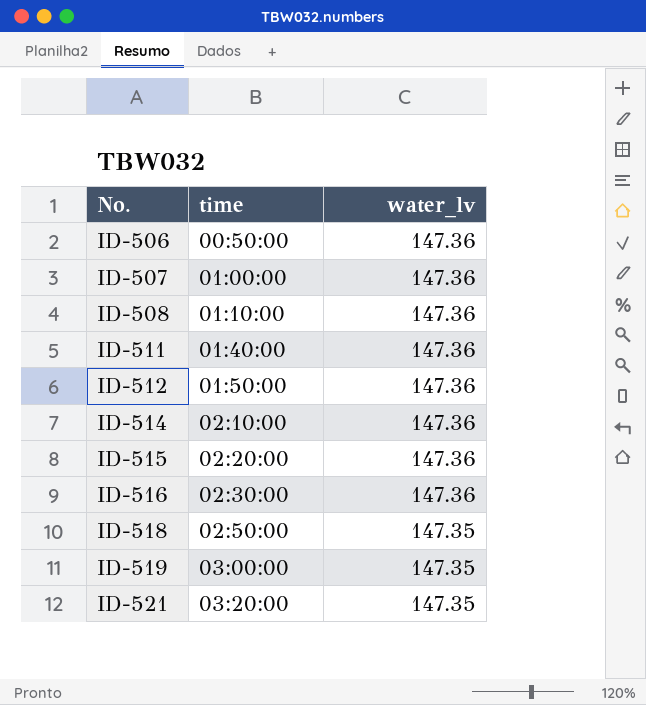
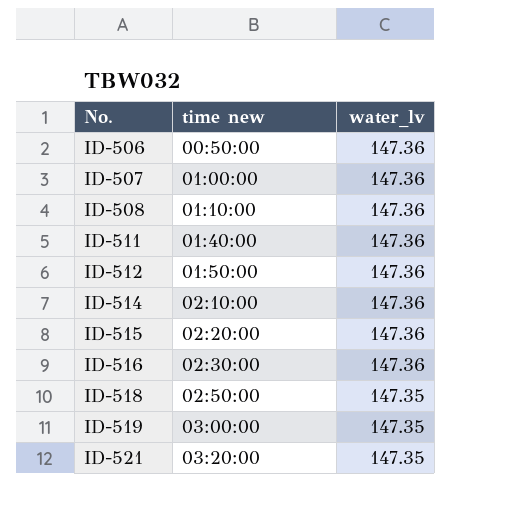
column name: time -> time new

